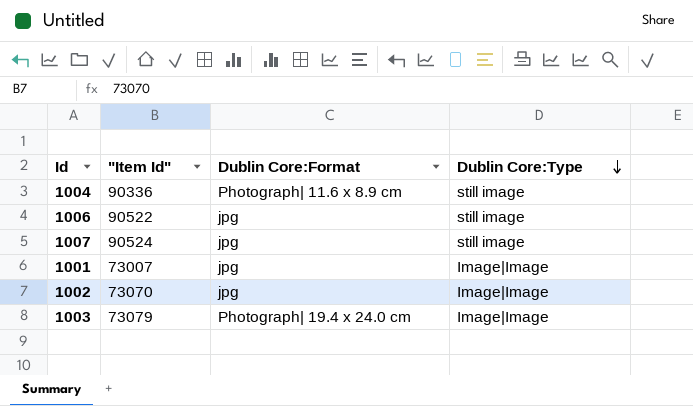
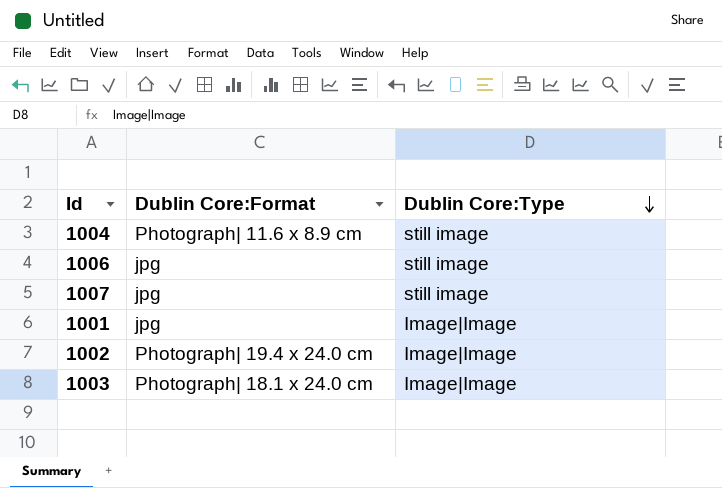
column "Item Id" | position: 2 -> none
1002 | Dublin Core:Format: jpg -> Photograph| 19.4 x 24.0 cm
1003 | Dublin Core:Format: Photograph| 19.4 x 24.0 cm -> Photograph| 18.1 x 24.0 cm

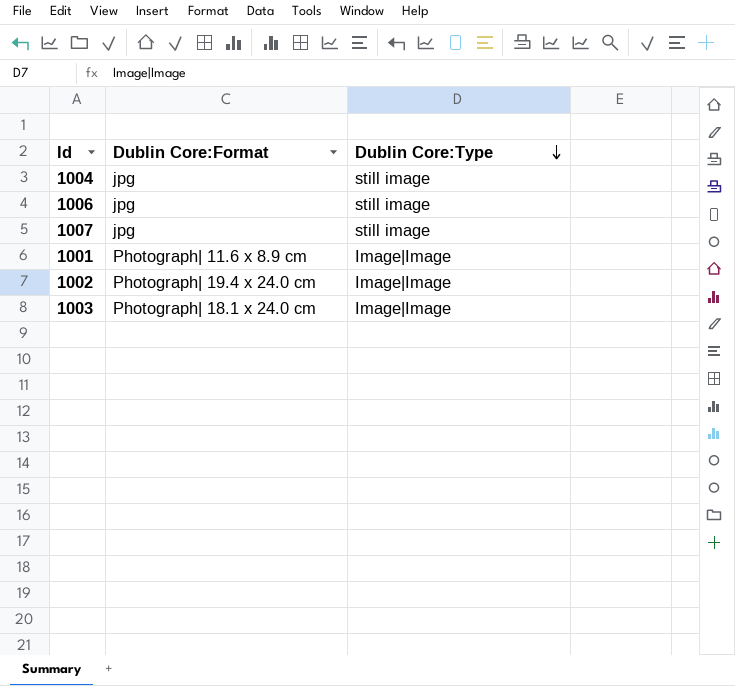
1004 | Dublin Core:Format: Photograph| 11.6 x 8.9 cm -> jpg
1001 | Dublin Core:Format: jpg -> Photograph| 11.6 x 8.9 cm

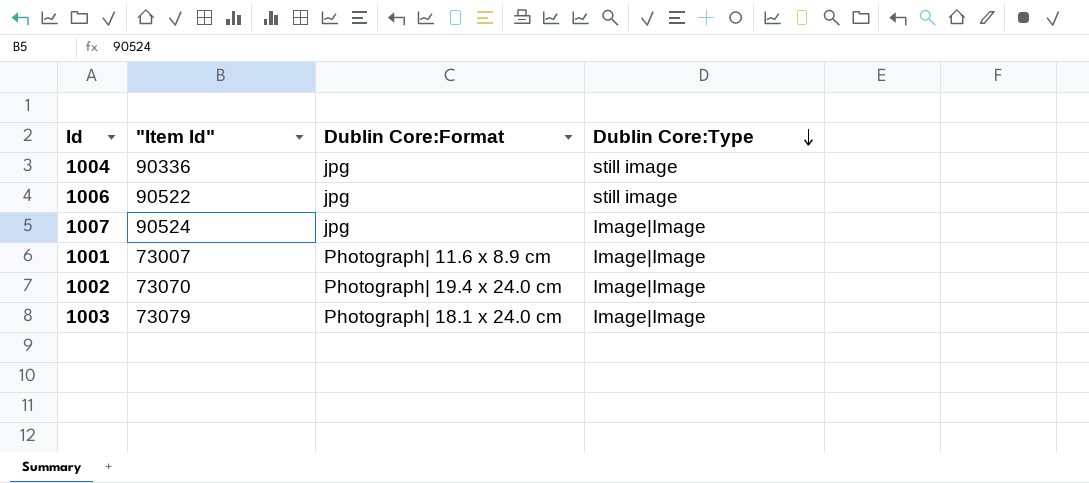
column "Item Id" | position: none -> 2
1007 | Dublin Core:Type: still image -> Image|Image

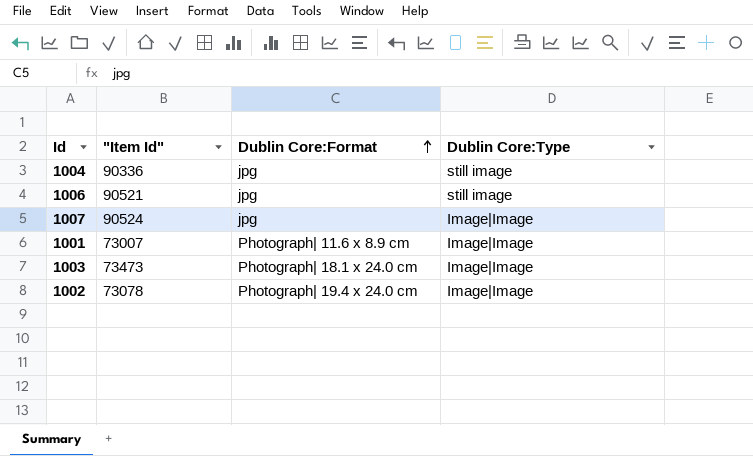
row order: Dublin Core:Type descending -> Dublin Core:Format ascending
1006 | "Item Id": 90522 -> 90521
1003 | "Item Id": 73079 -> 73473
1002 | "Item Id": 73070 -> 73078

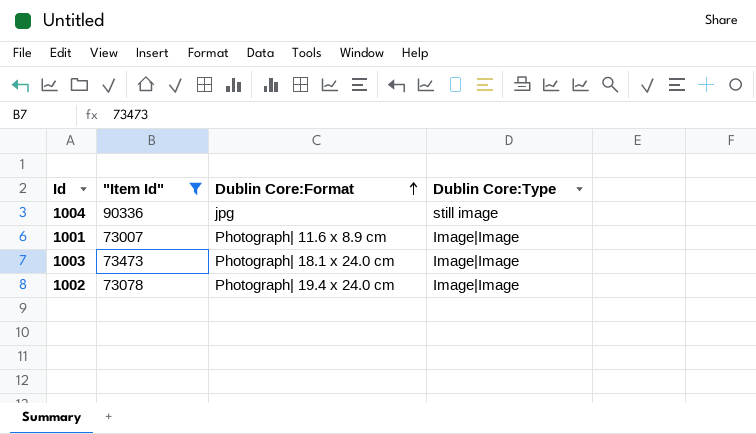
filter: none -> "Item Id" <= 90336

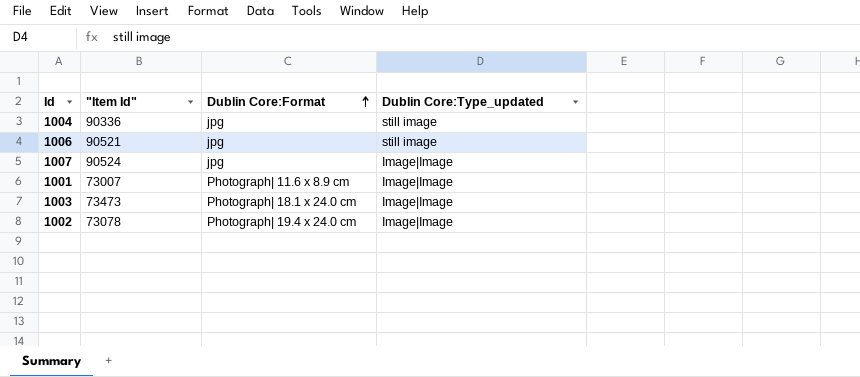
filter: "Item Id" <= 90336 -> none
column name: Dublin Core:Type -> Dublin Core:Type_updated

